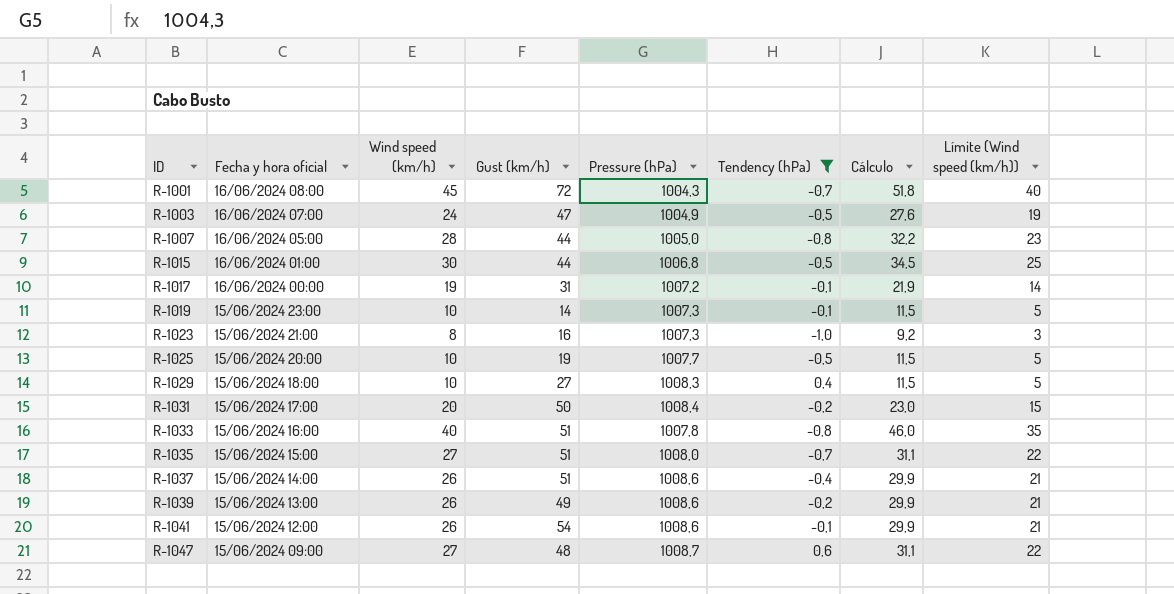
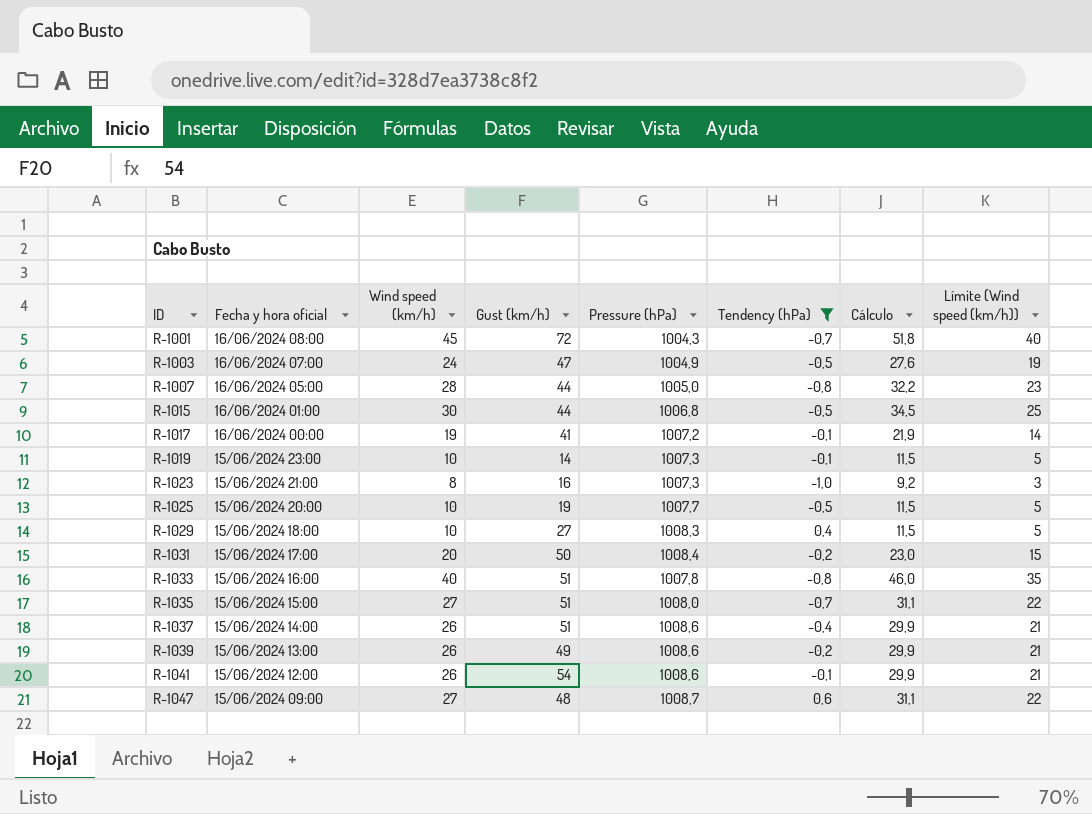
R-1017 | Gust (km/h): 31 -> 41

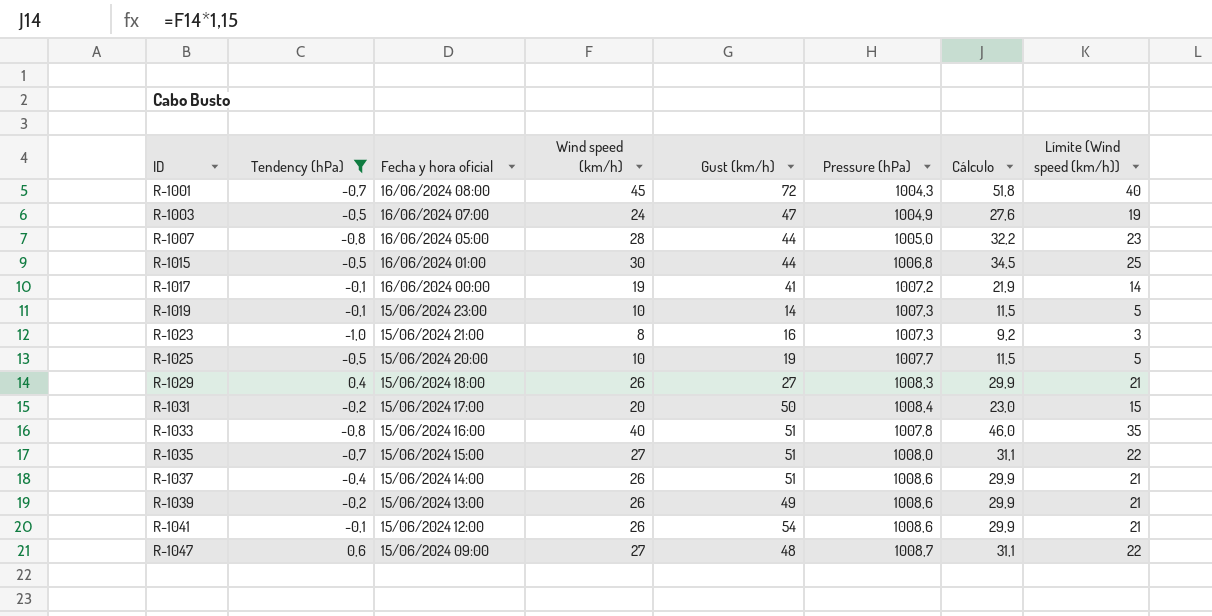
column Tendency (hPa) | position: 6 -> 2
R-1029 | Wind speed (km/h): 10 -> 26
R-1029 | Cálculo: 11,5 -> 29,9
R-1029 | Límite (Wind speed (km/h)): 5 -> 21

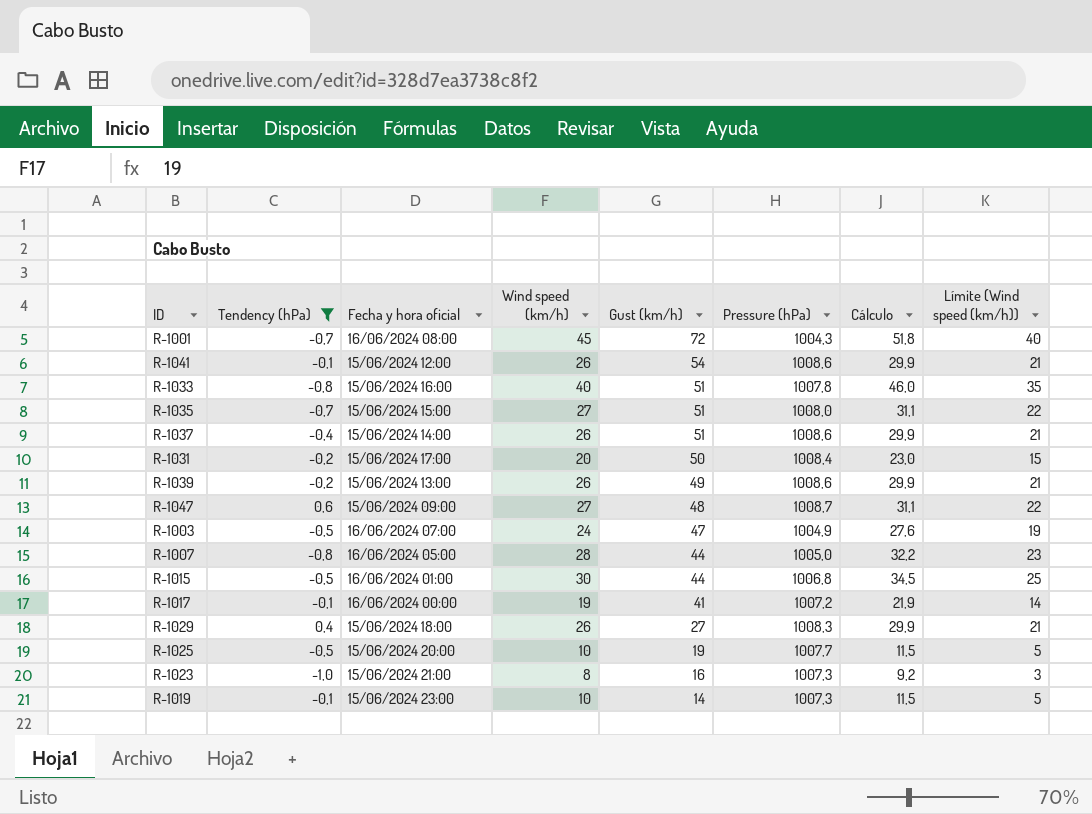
row order: ID ascending -> Gust (km/h) descending

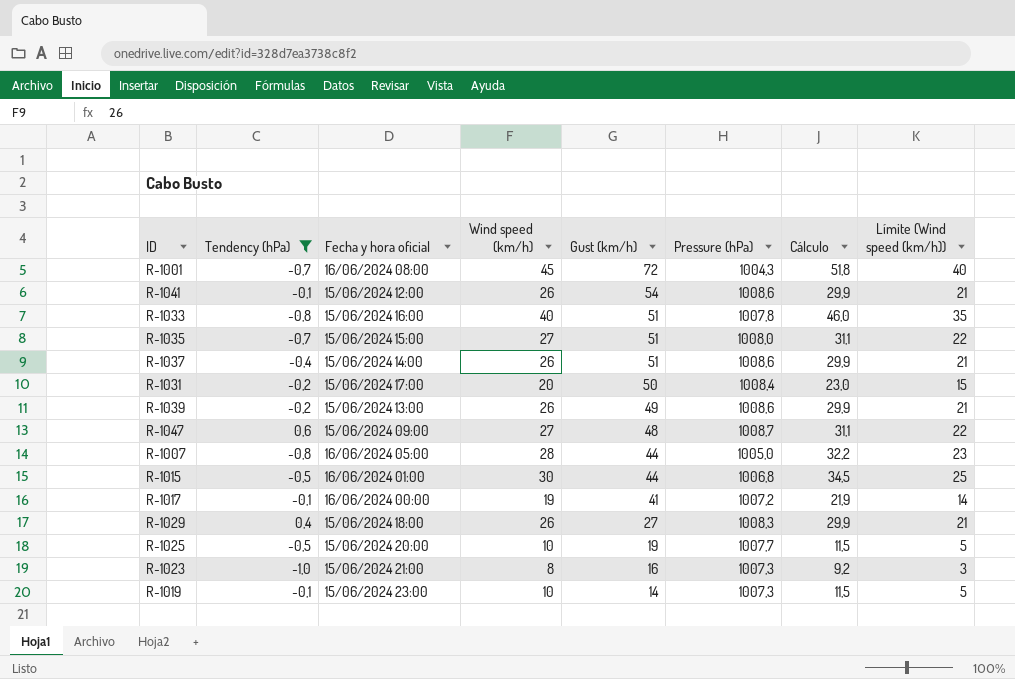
row R-1003: -0,5 | 16/06/2024 07:00 | 24 | 47 | 1004,9 | 27,6 | 19 -> none

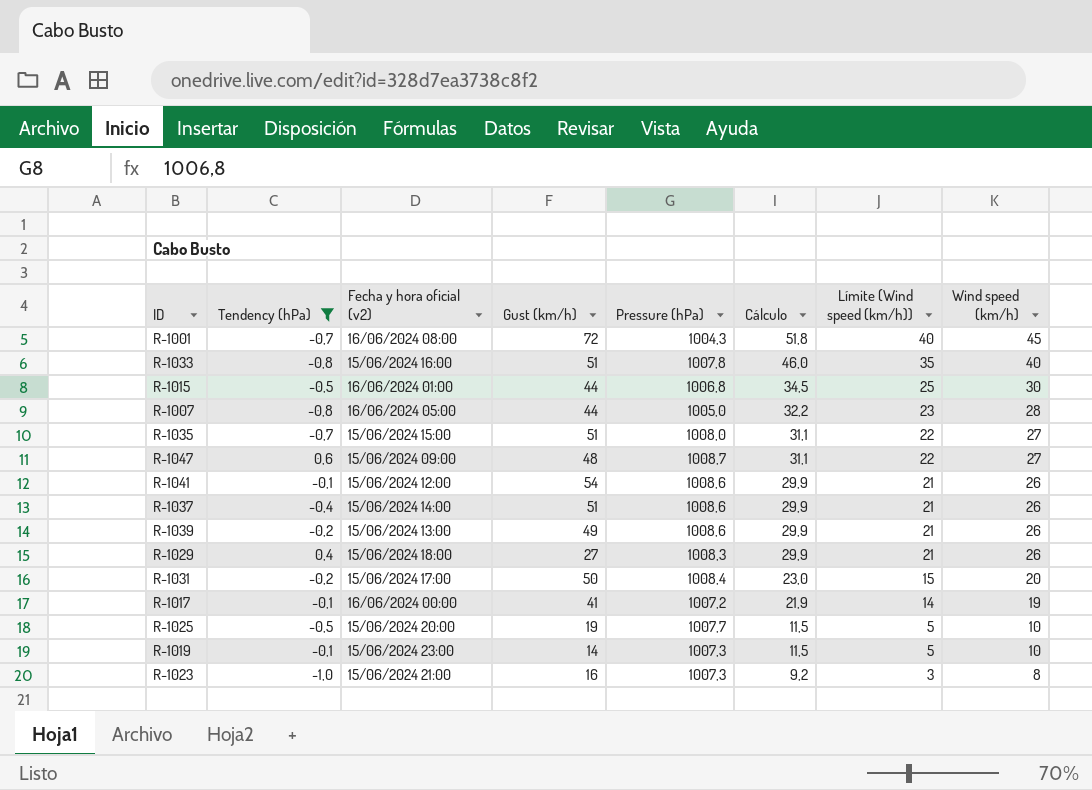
row order: Gust (km/h) descending -> Cálculo descending
column name: Fecha y hora oficial -> Fecha y hora oficial (v2)
column Wind speed (km/h) | position: 4 -> 8

